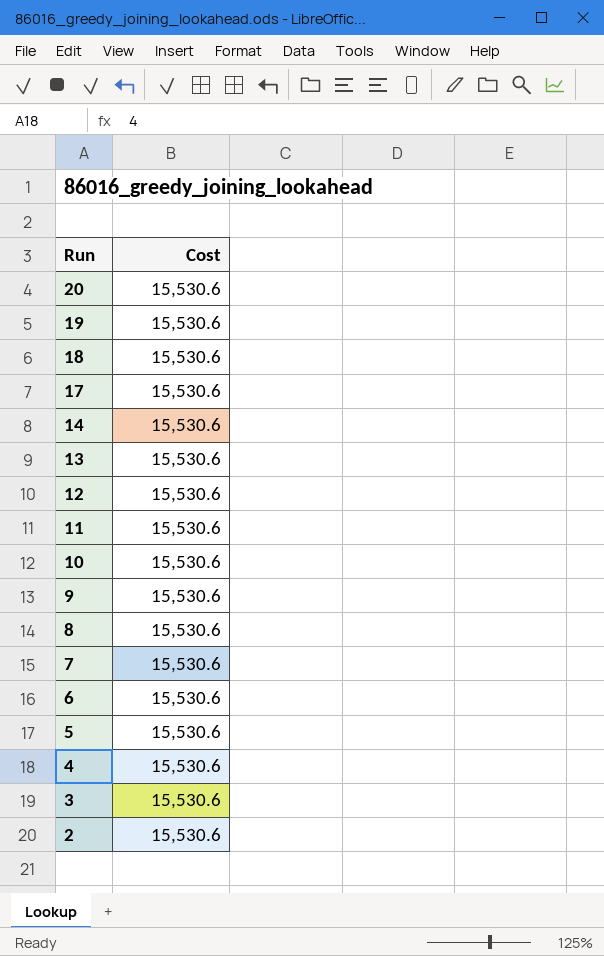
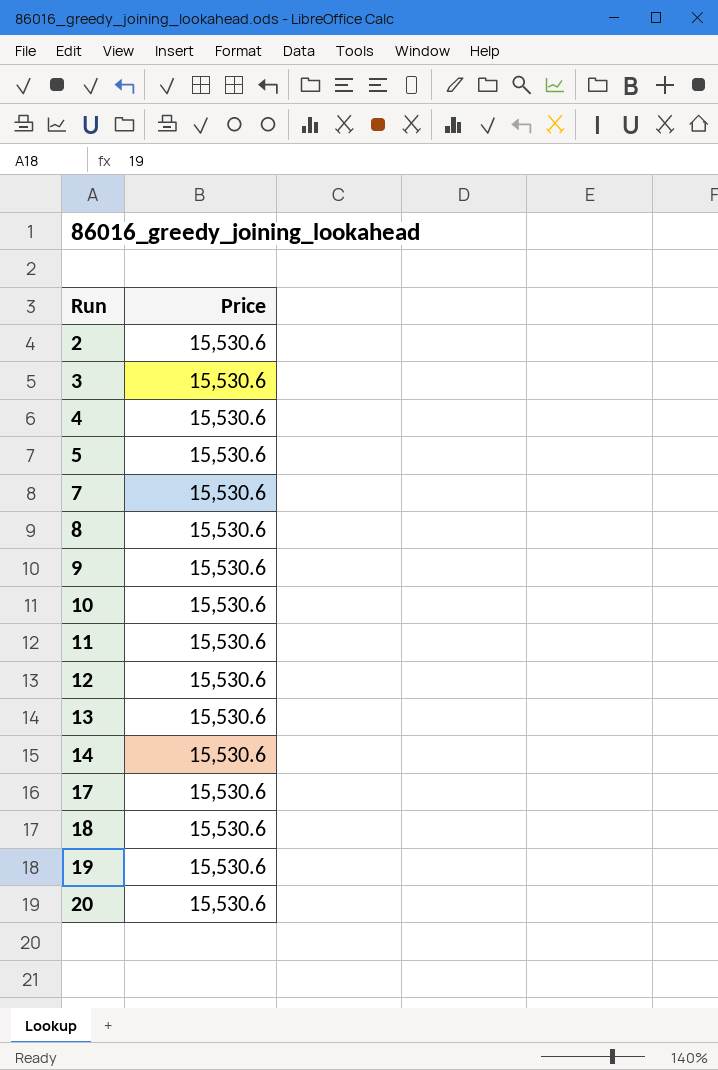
row order: Run descending -> Run ascending
column name: Cost -> Price
row 6: 15,530.6 -> none

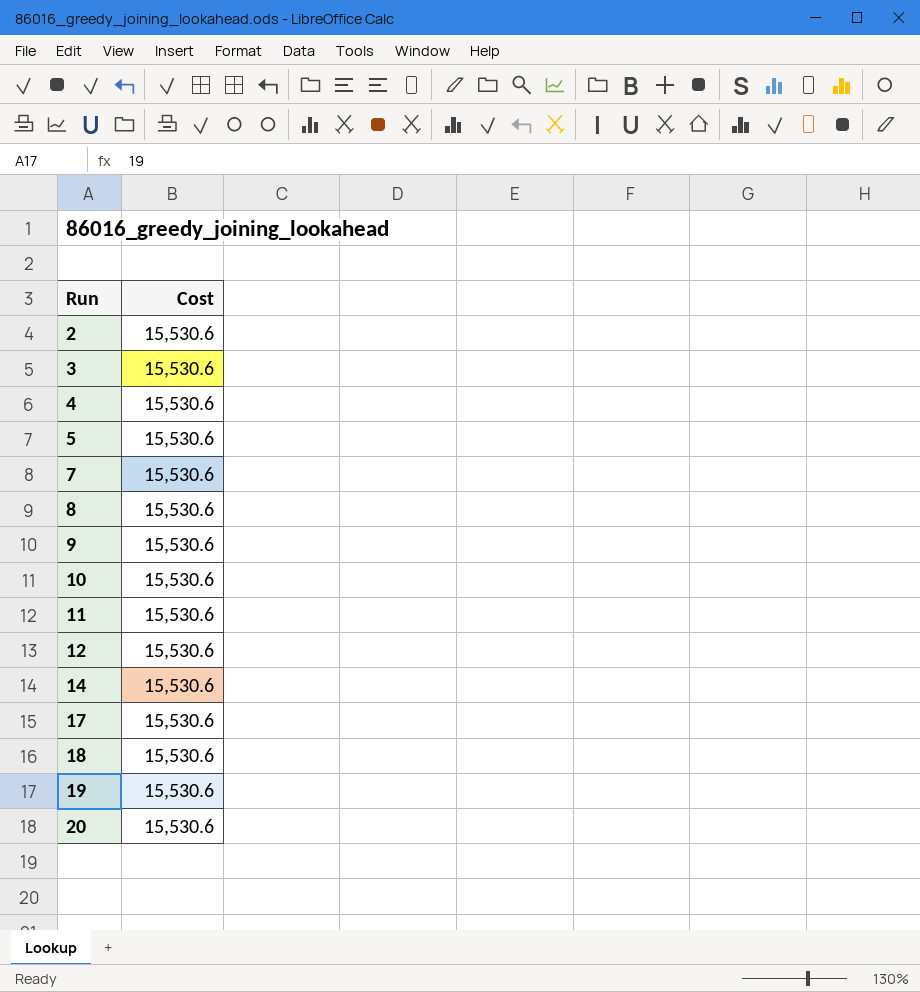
column name: Price -> Cost
row 13: 15,530.6 -> none

